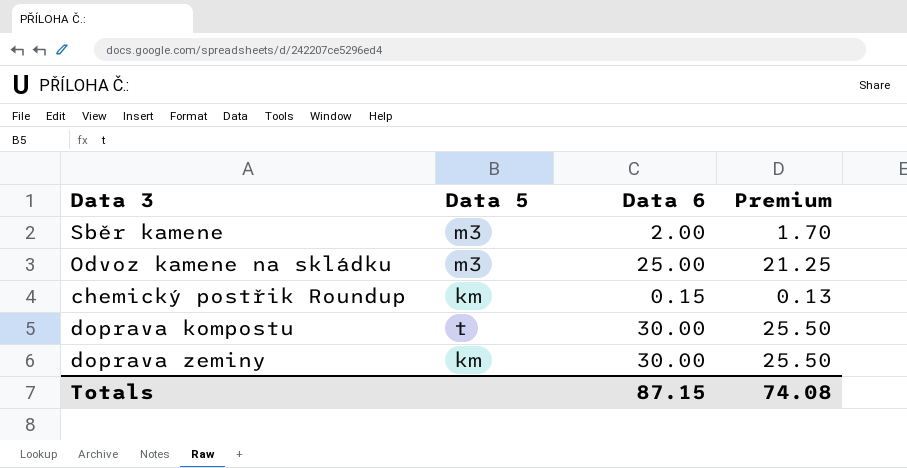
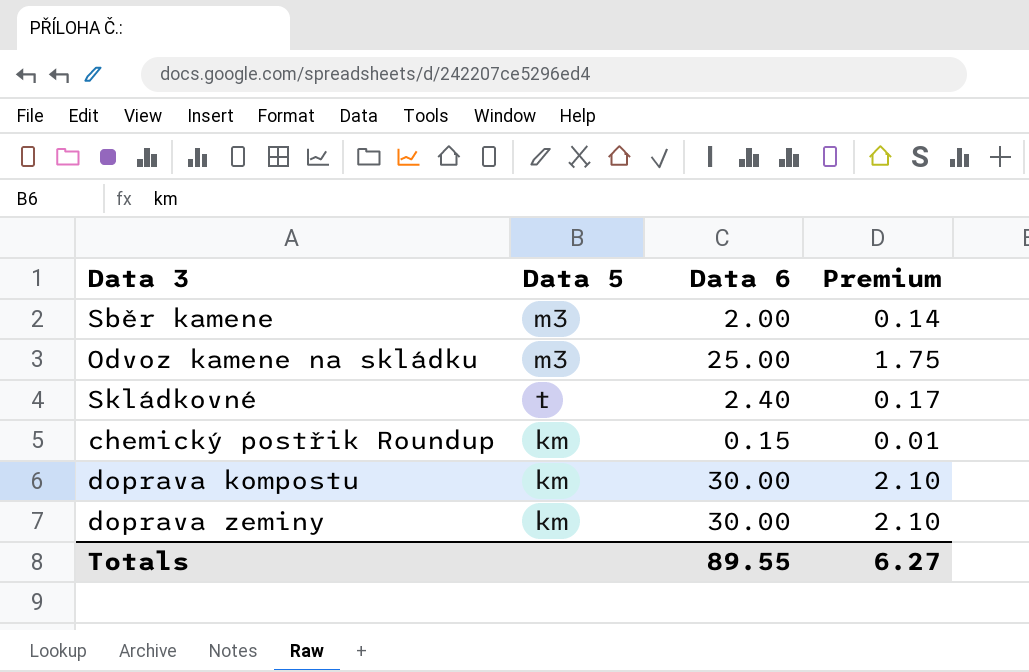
column Premium | formula: [Data 6] * 0.85 -> [Data 6] * 0.07
row Skládkovné: none -> t | 2.40 | 0.17
doprava kompostu | Data 5: t -> km
Totals | Data 6: 87.15 -> 89.55
Totals | Premium: 74.08 -> 6.27

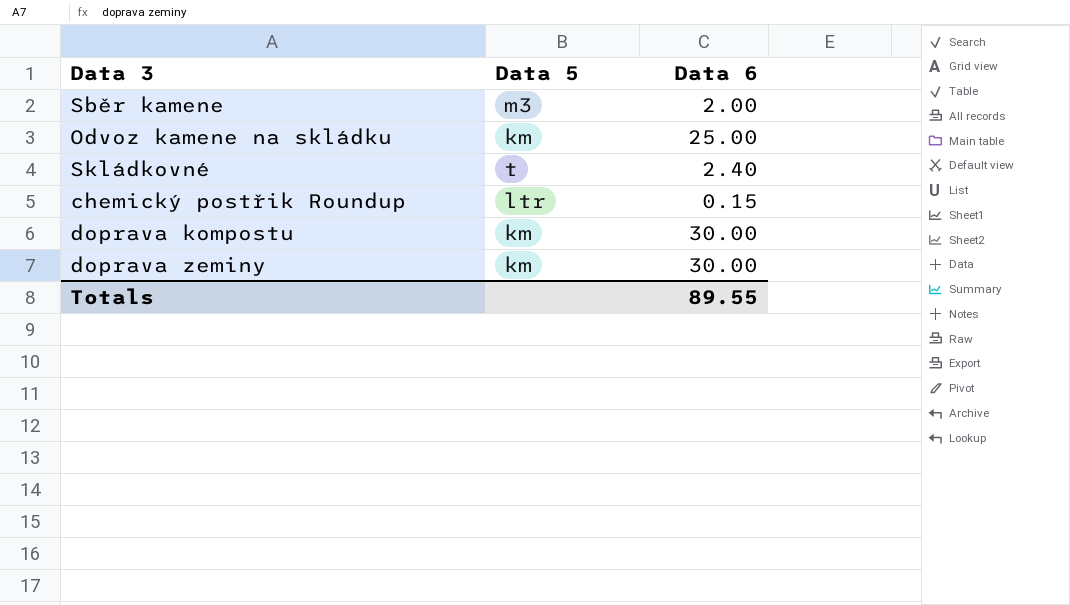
column Premium | formula: [Data 6] * 0.07 -> none
Odvoz kamene na skládku | Data 5: m3 -> km
chemický postřik Roundup | Data 5: km -> ltr

